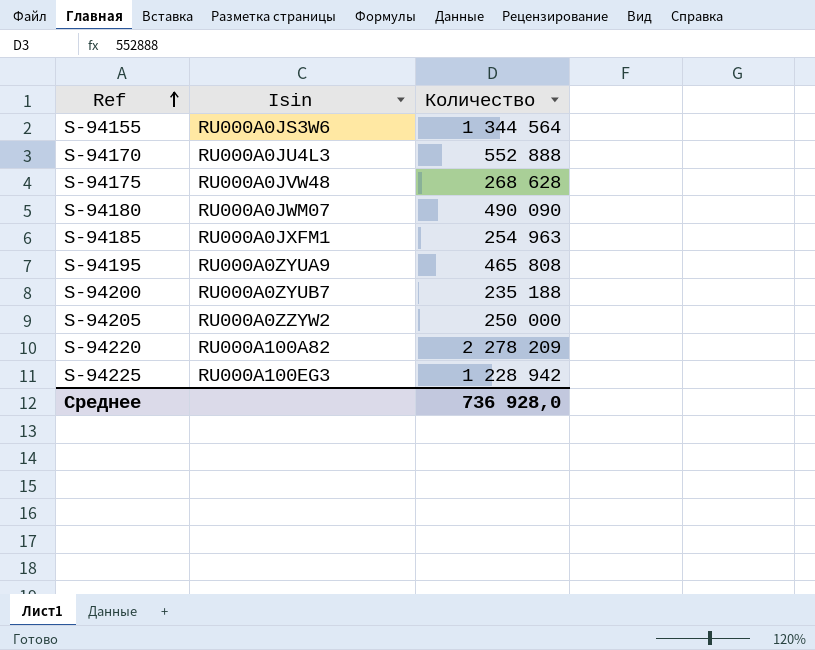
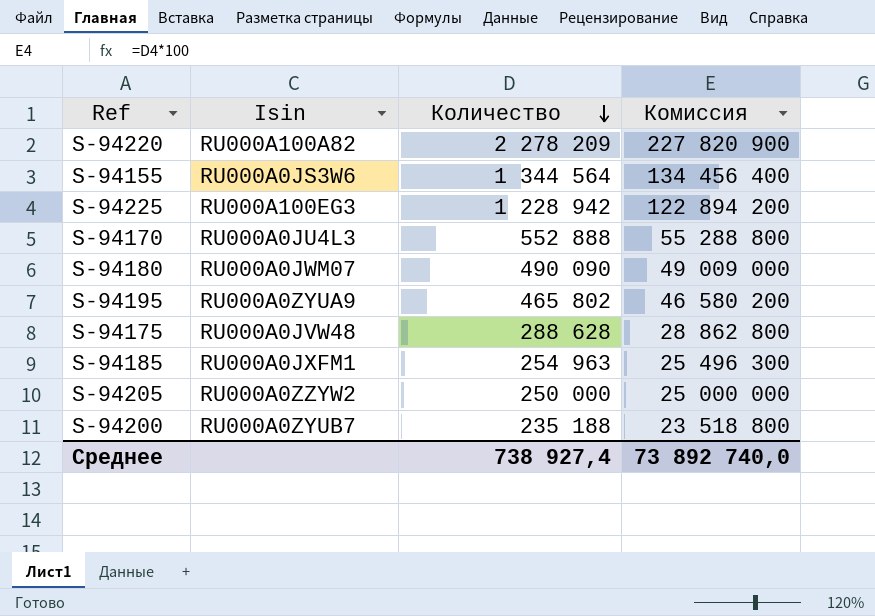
row order: Ref ascending -> Количество descending
column Комиссия | formula: none -> [Количество] * 100
S-94195 | Количество: 465 808 -> 465 802
S-94175 | Количество: 268 628 -> 288 628
Среднее | Количество: 736 928,0 -> 738 927,4

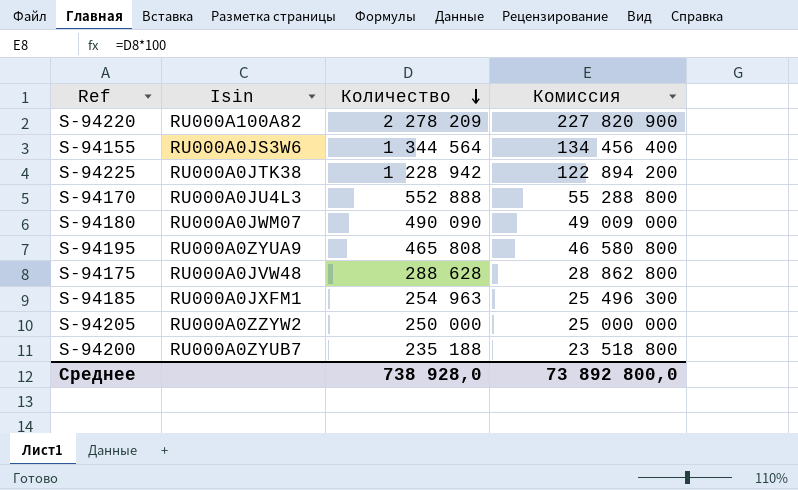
S-94225 | Isin: RU000A100EG3 -> RU000A0JTK38
S-94195 | Количество: 465 802 -> 465 808
S-94195 | Комиссия: 46 580 200 -> 46 580 800
Среднее | Количество: 738 927,4 -> 738 928,0
Среднее | Комиссия: 73 892 740,0 -> 73 892 800,0

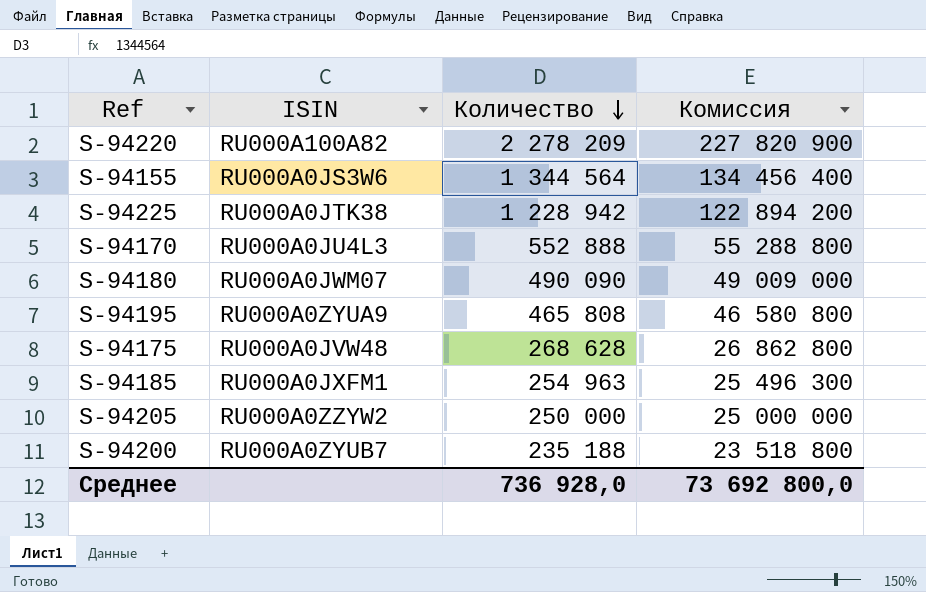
column name: Isin -> ISIN
S-94175 | Количество: 288 628 -> 268 628
S-94175 | Комиссия: 28 862 800 -> 26 862 800
Среднее | Количество: 738 928,0 -> 736 928,0
Среднее | Комиссия: 73 892 800,0 -> 73 692 800,0

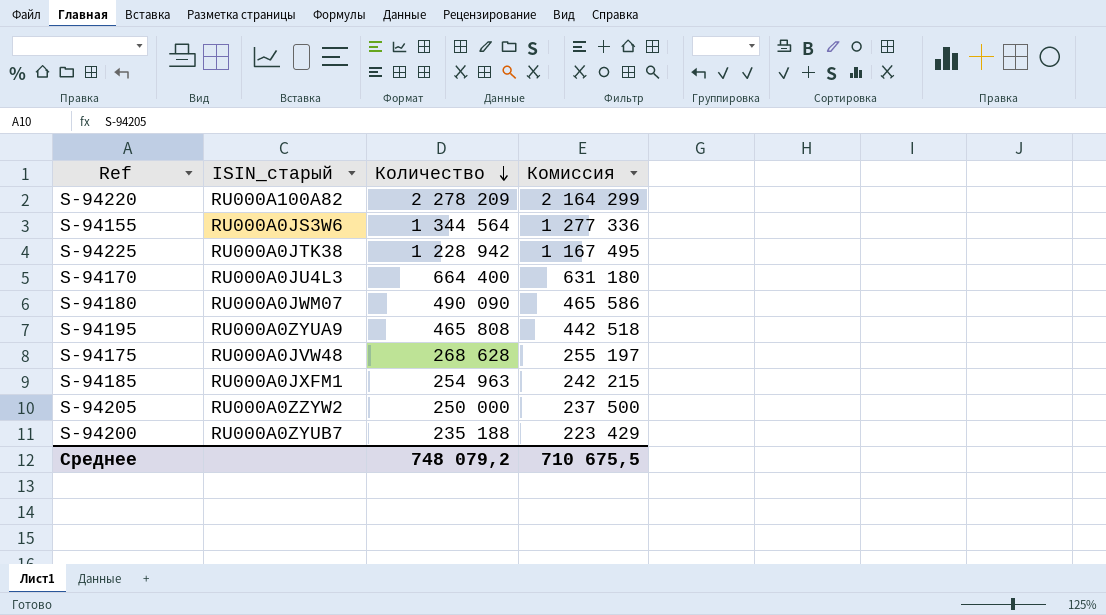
column name: ISIN -> ISIN_старый
column Комиссия | formula: [Количество] * 100 -> [Количество] * 0,95
S-94170 | Количество: 552 888 -> 664 400
Среднее | Количество: 736 928,0 -> 748 079,2
Среднее | Комиссия: 73 692 800,0 -> 710 675,5

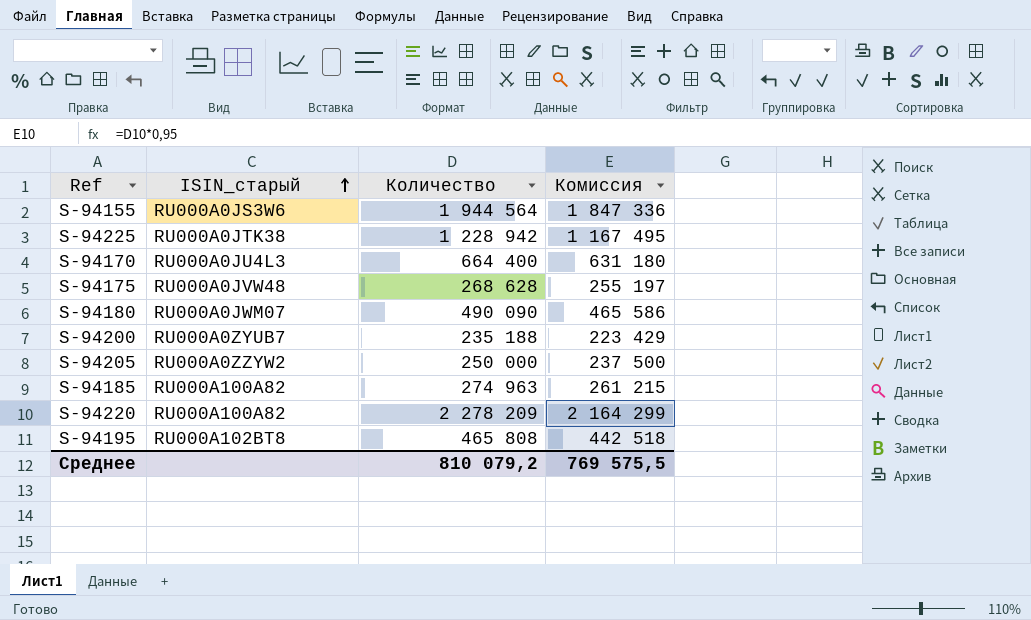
row order: Количество descending -> ISIN_старый ascending
S-94155 | Количество: 1 344 564 -> 1 944 564
S-94155 | Комиссия: 1 277 336 -> 1 847 336
S-94185 | ISIN_старый: RU000A0JXFM1 -> RU000A100A82
S-94185 | Количество: 254 963 -> 274 963
S-94185 | Комиссия: 242 215 -> 261 215
S-94195 | ISIN_старый: RU000A0ZYUA9 -> RU000A102BT8
Среднее | Количество: 748 079,2 -> 810 079,2
Среднее | Комиссия: 710 675,5 -> 769 575,5

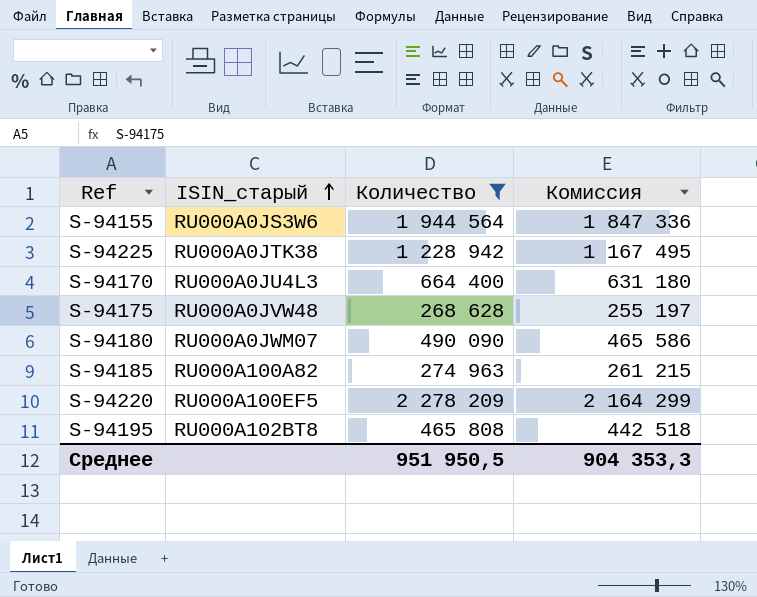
filter: none -> Количество >= 268 628
S-94220 | ISIN_старый: RU000A100A82 -> RU000A100EF5
Среднее | Количество: 810 079,2 -> 951 950,5
Среднее | Комиссия: 769 575,5 -> 904 353,3

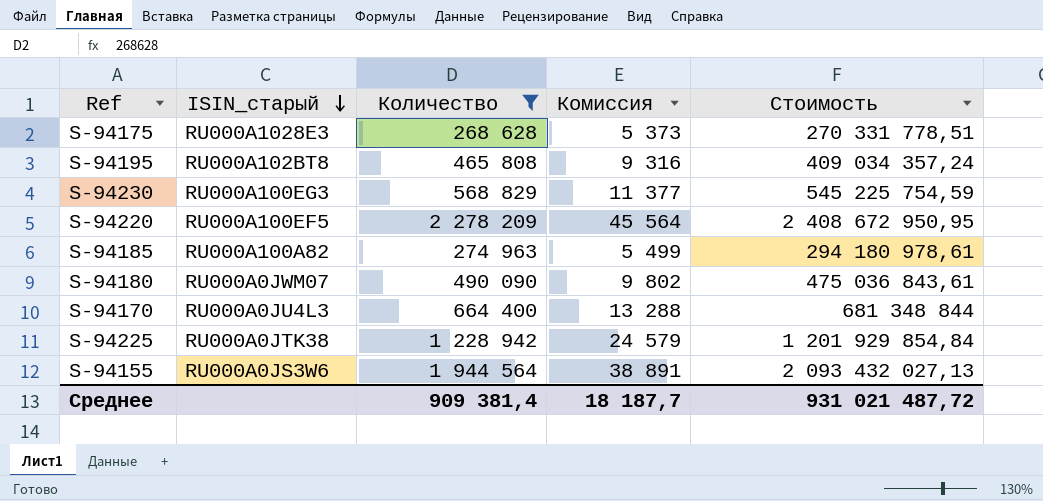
row order: ISIN_старый ascending -> ISIN_старый descending
column Комиссия | formula: [Количество] * 0,95 -> [Количество] * 0,02
column Стоимость | position: none -> 5
S-94175 | ISIN_старый: RU000A0JVW48 -> RU000A1028E3
row S-94230: none -> RU000A100EG3 | 568 829 | 11 377 | 545 225 754,59
Среднее | Количество: 951 950,5 -> 909 381,4
Среднее | Комиссия: 904 353,3 -> 18 187,7

